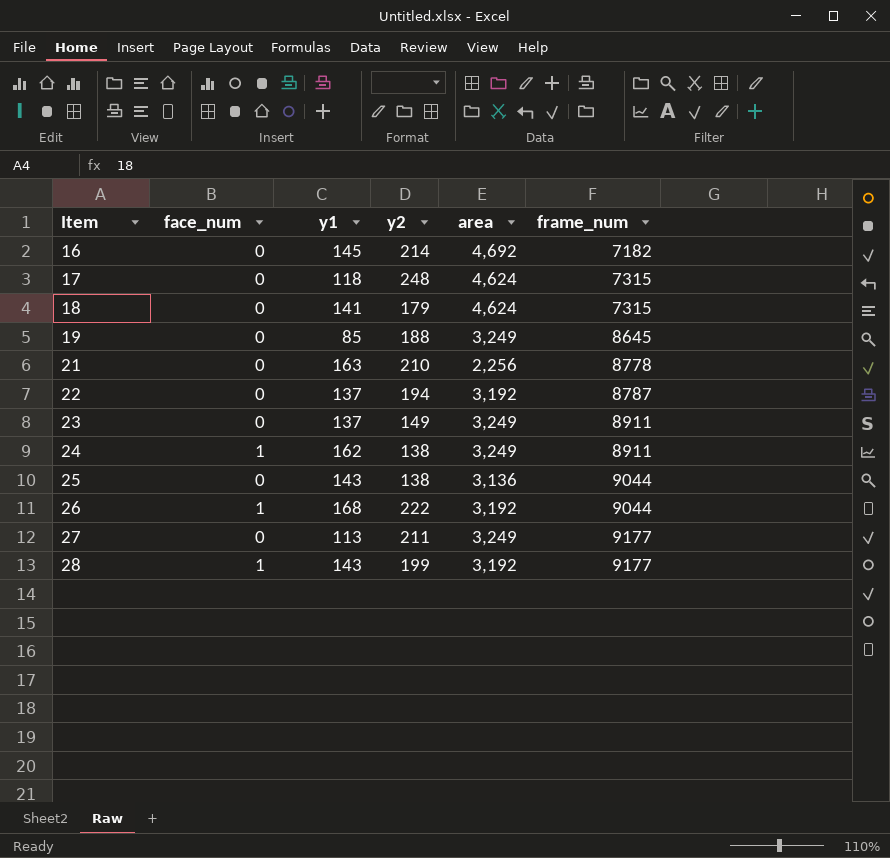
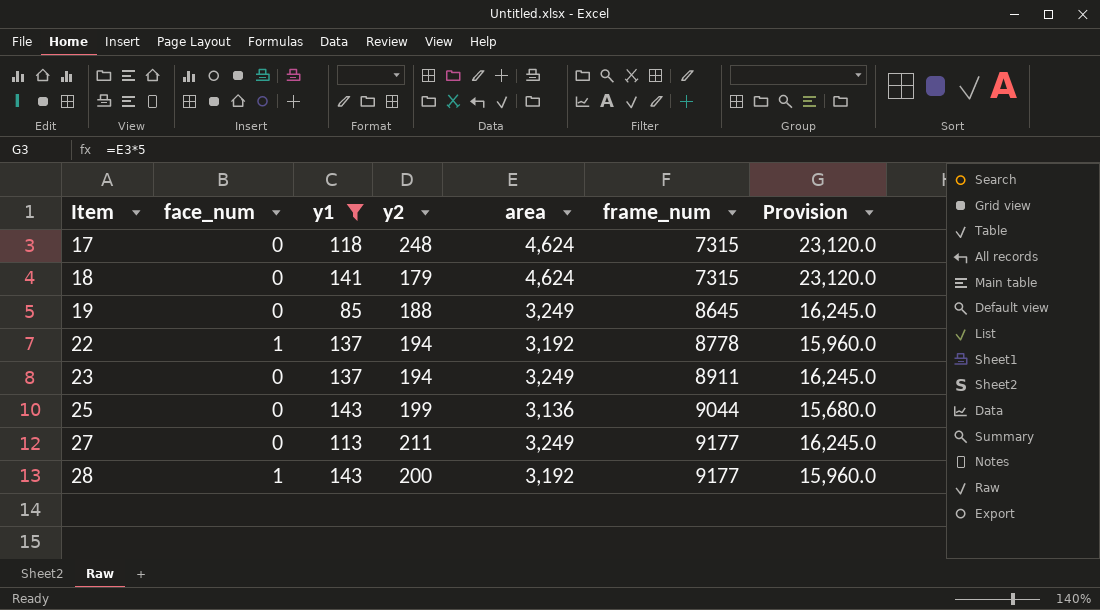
filter: none -> y1 <= 143
column Provision | formula: none -> [area] * 5
22 | face_num: 0 -> 1
22 | frame_num: 8787 -> 8778
23 | y2: 149 -> 194
25 | y2: 138 -> 199
28 | y2: 199 -> 200

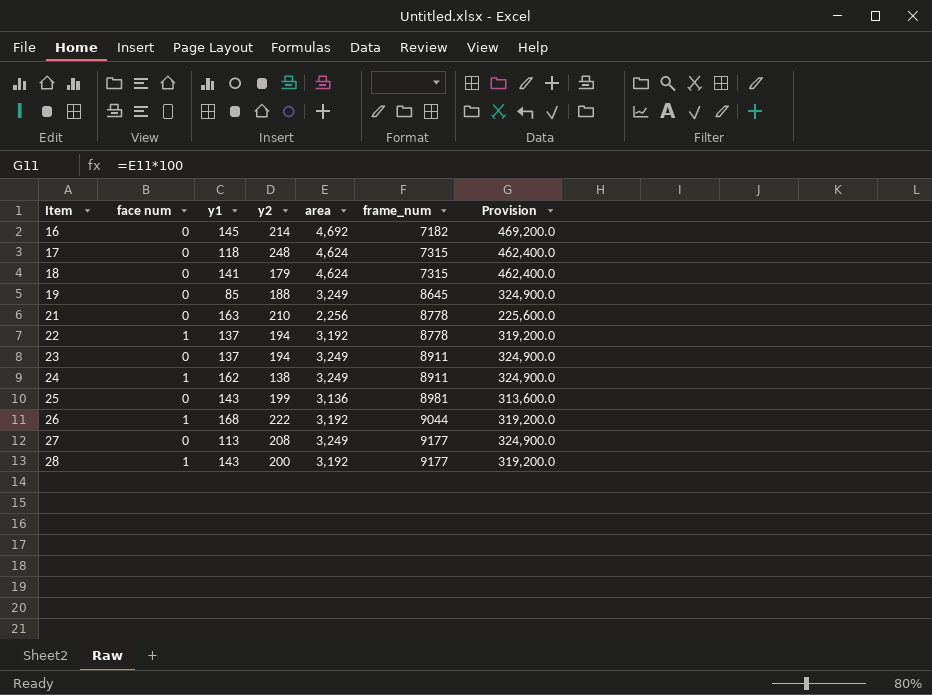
filter: y1 <= 143 -> none
column name: face_num -> face num
column Provision | formula: [area] * 5 -> [area] * 100
25 | frame_num: 9044 -> 8981
27 | y2: 211 -> 208

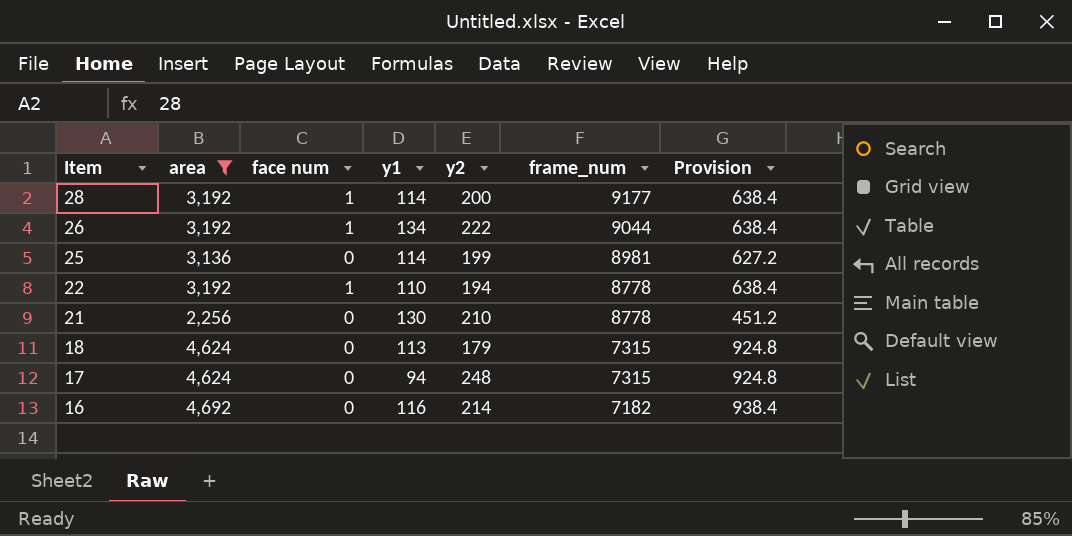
filter: none -> area != 3,249
row order: Item ascending -> Item descending
column area | position: 5 -> 2
column Provision | formula: [area] * 100 -> [area] * 0.2
28 | y1: 143 -> 114
26 | y1: 168 -> 134
25 | y1: 143 -> 114
22 | y1: 137 -> 110
21 | y1: 163 -> 130
18 | y1: 141 -> 113
17 | y1: 118 -> 94
16 | y1: 145 -> 116

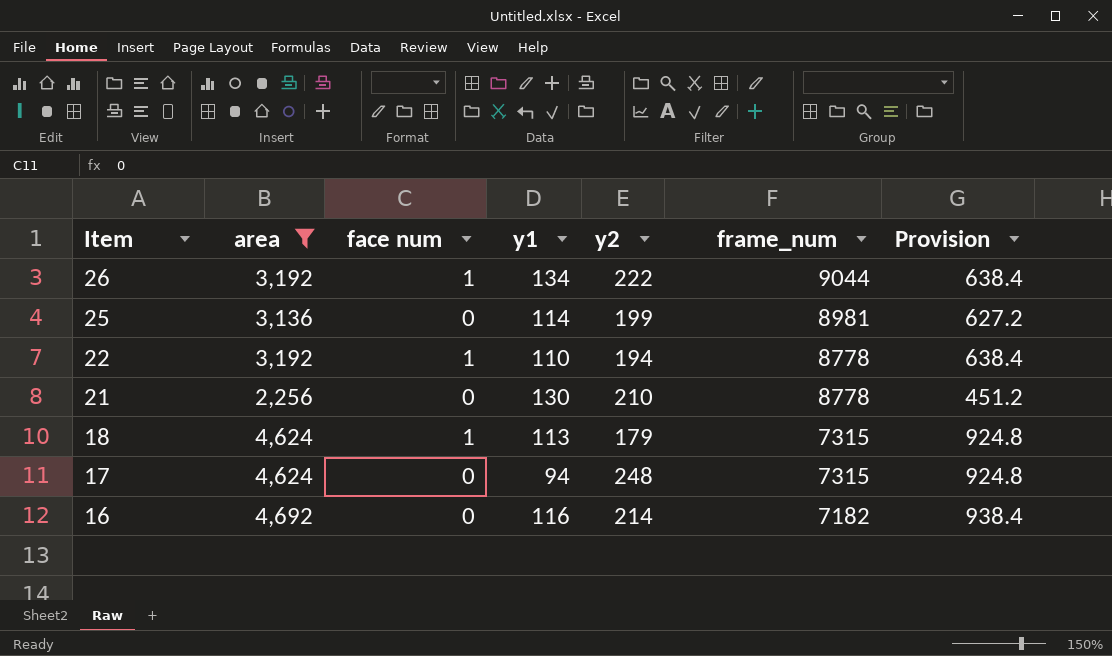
row 28: 3,192 | 1 | 114 | 200 | 9177 | 638.4 -> none
18 | face num: 0 -> 1

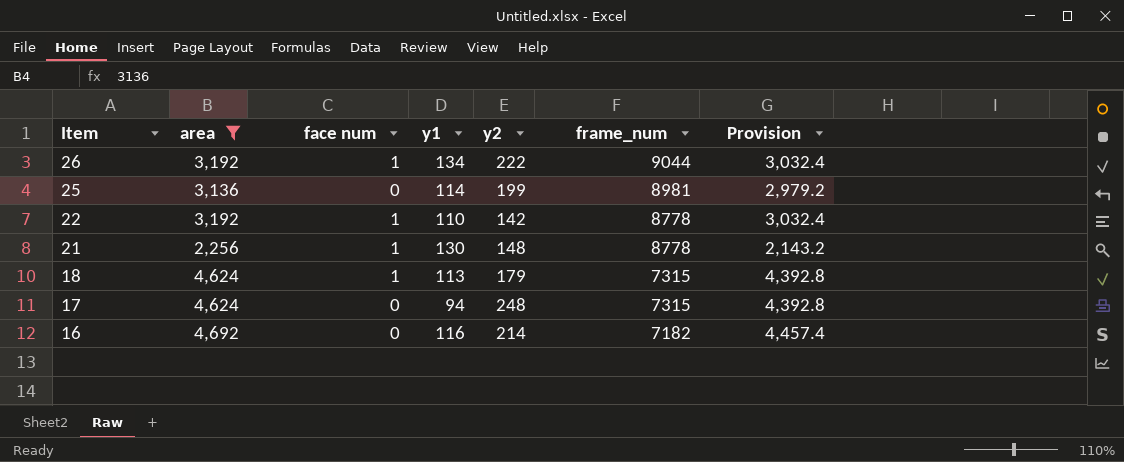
column Provision | formula: [area] * 0.2 -> [area] * 0.95
22 | y2: 194 -> 142
21 | face num: 0 -> 1
21 | y2: 210 -> 148

